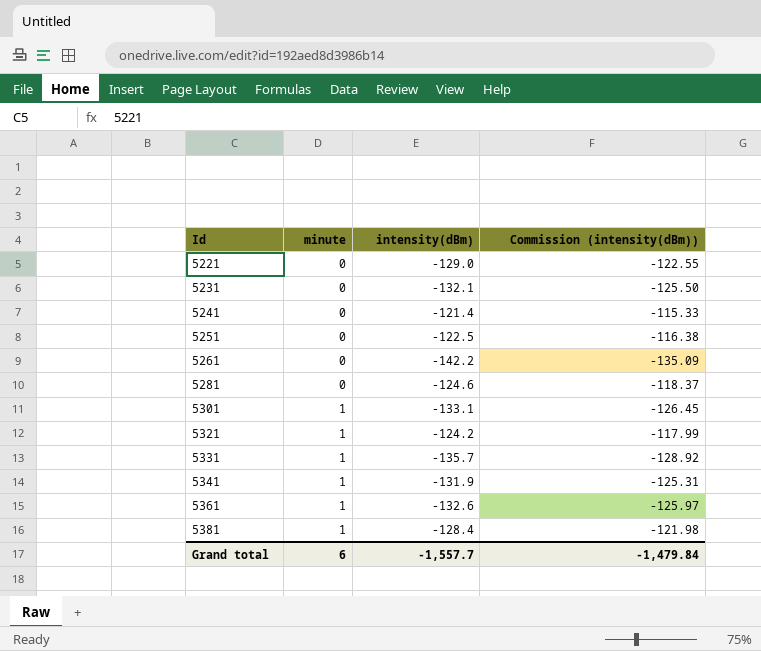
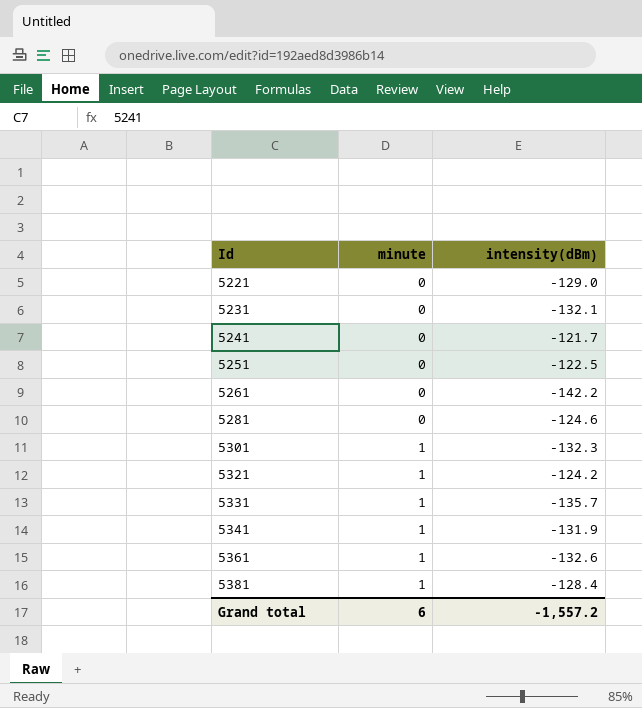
column Commission (intensity(dBm)) | formula: [intensity(dBm)] * 0.95 -> none
5241 | intensity(dBm): -121.4 -> -121.7
5301 | intensity(dBm): -133.1 -> -132.3
Grand total | intensity(dBm): -1,557.7 -> -1,557.2

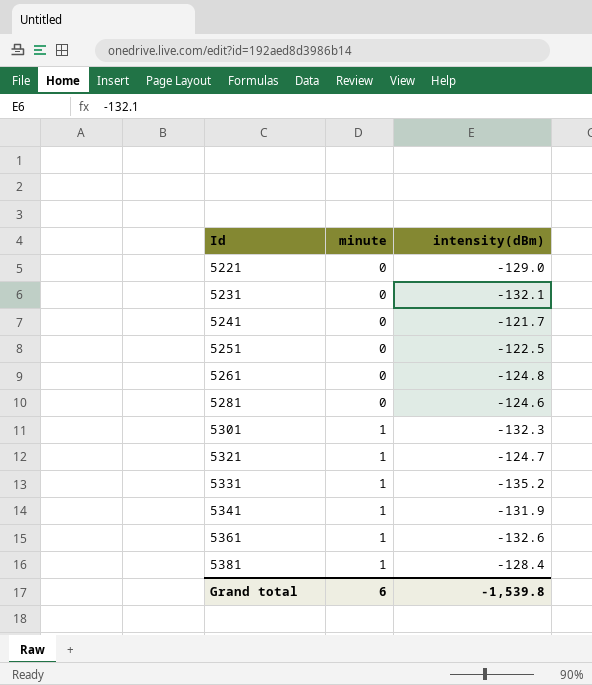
5261 | intensity(dBm): -142.2 -> -124.8
5321 | intensity(dBm): -124.2 -> -124.7
5331 | intensity(dBm): -135.7 -> -135.2
Grand total | intensity(dBm): -1,557.2 -> -1,539.8

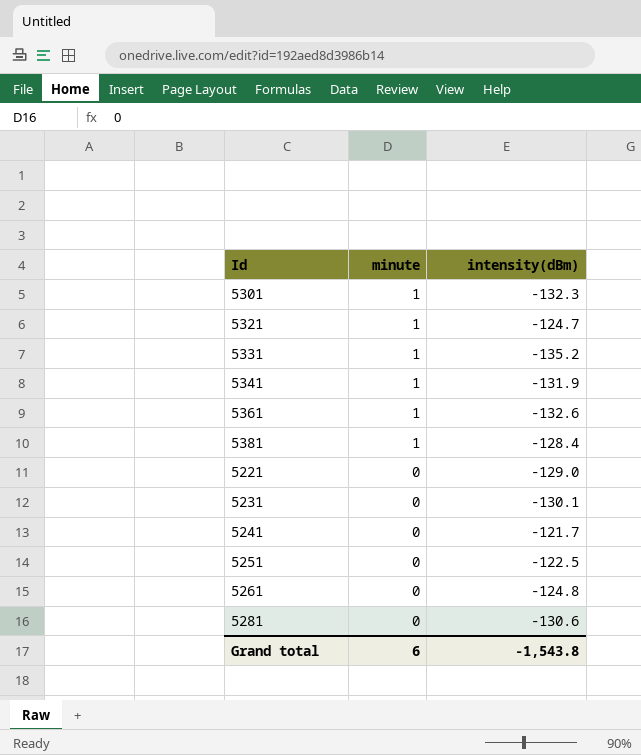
row order: Id ascending -> minute descending
5231 | intensity(dBm): -132.1 -> -130.1
5281 | intensity(dBm): -124.6 -> -130.6
Grand total | intensity(dBm): -1,539.8 -> -1,543.8

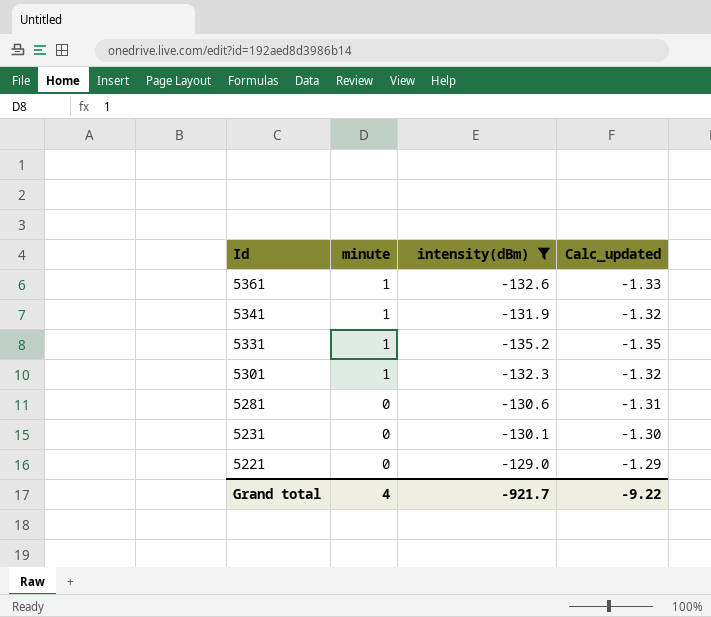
filter: none -> intensity(dBm) <= -129.0
row order: minute descending -> Id descending
column Calc_updated | formula: none -> [intensity(dBm)] * 0.01
Grand total | minute: 6 -> 4
Grand total | intensity(dBm): -1,543.8 -> -921.7

